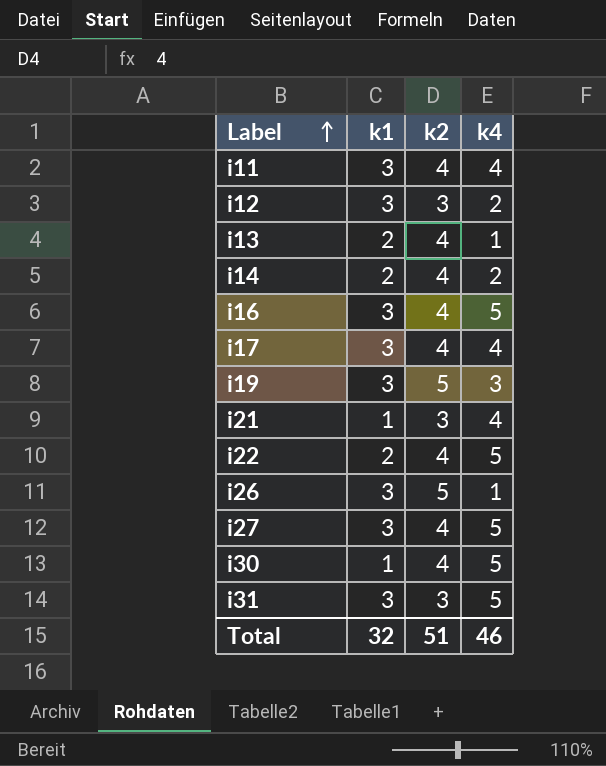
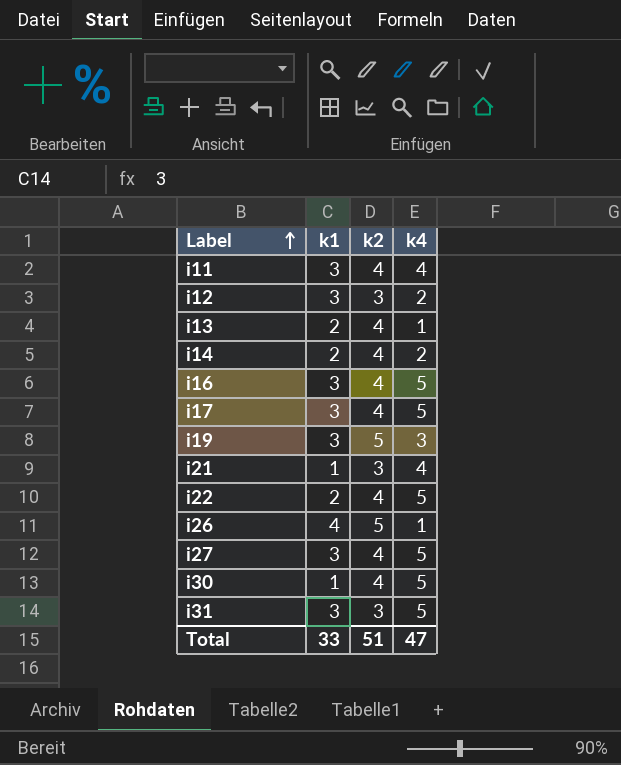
i17 | k4: 4 -> 5
i26 | k1: 3 -> 4
Total | k1: 32 -> 33
Total | k4: 46 -> 47

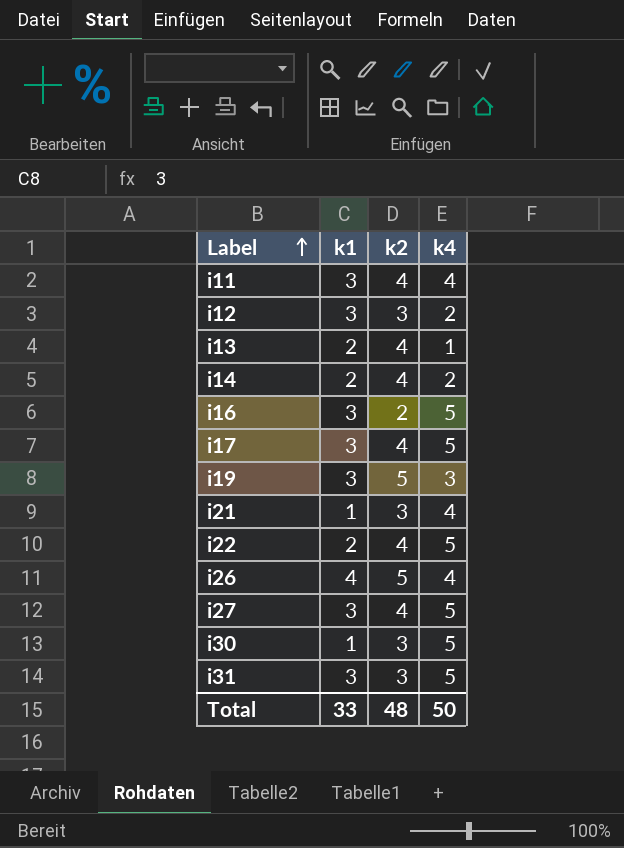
i16 | k2: 4 -> 2
i26 | k4: 1 -> 4
i30 | k2: 4 -> 3
Total | k2: 51 -> 48
Total | k4: 47 -> 50

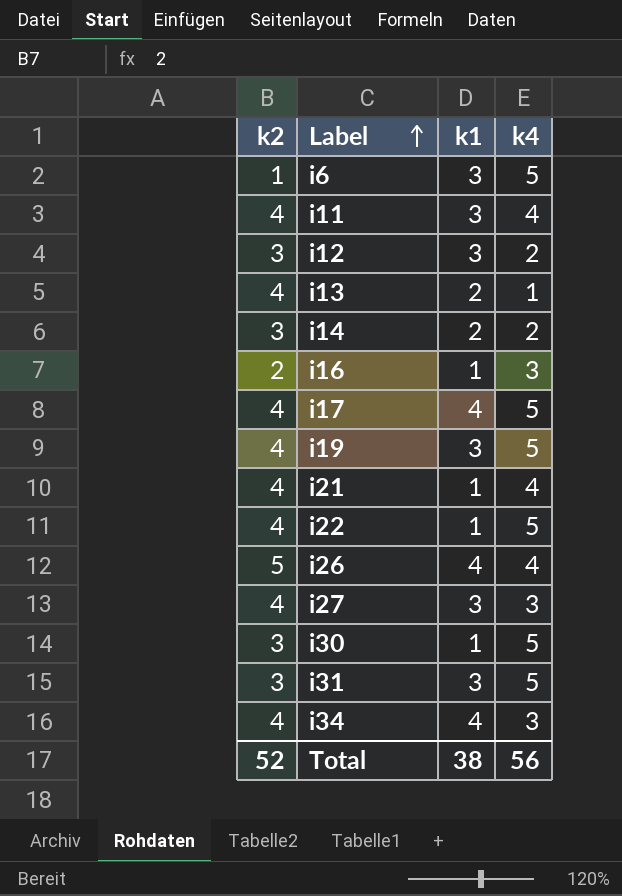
column k2 | position: 3 -> 1
row i6: none -> 1 | 3 | 5
i14 | k2: 4 -> 3
i16 | k1: 3 -> 1
i16 | k4: 5 -> 3
i17 | k1: 3 -> 4
i19 | k2: 5 -> 4
i19 | k4: 3 -> 5
i21 | k2: 3 -> 4
i22 | k1: 2 -> 1
i27 | k4: 5 -> 3
row i34: none -> 4 | 4 | 3
Total | k2: 48 -> 52
Total | k1: 33 -> 38
Total | k4: 50 -> 56

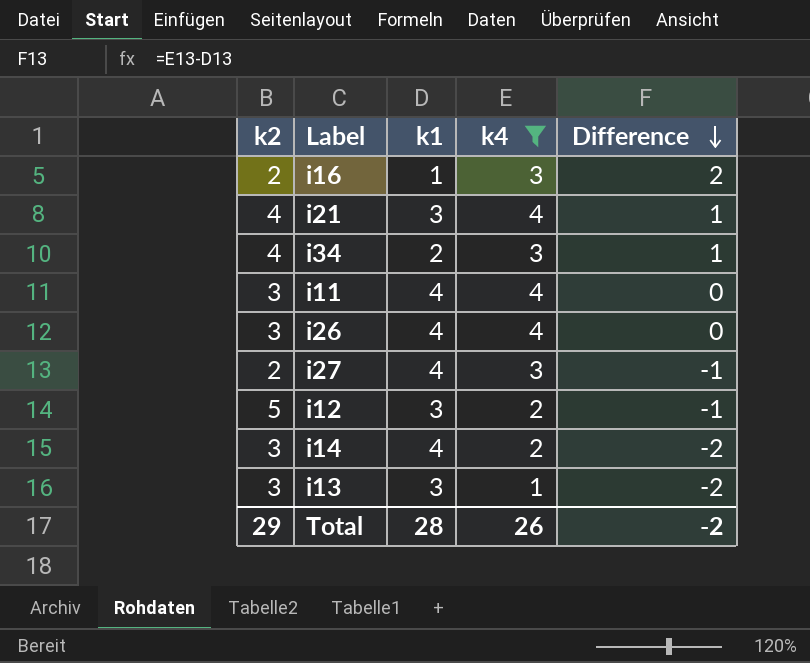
filter: none -> k4 != 5
row order: Label ascending -> Difference descending
column Difference | formula: none -> [k4] - [k1]
i21 | k1: 1 -> 3
i34 | k1: 4 -> 2
i11 | k2: 4 -> 3
i11 | k1: 3 -> 4
i26 | k2: 5 -> 3
i27 | k2: 4 -> 2
i27 | k1: 3 -> 4
i12 | k2: 3 -> 5
i14 | k1: 2 -> 4
i13 | k2: 4 -> 3
i13 | k1: 2 -> 3
Total | k2: 52 -> 29
Total | k1: 38 -> 28
Total | k4: 56 -> 26

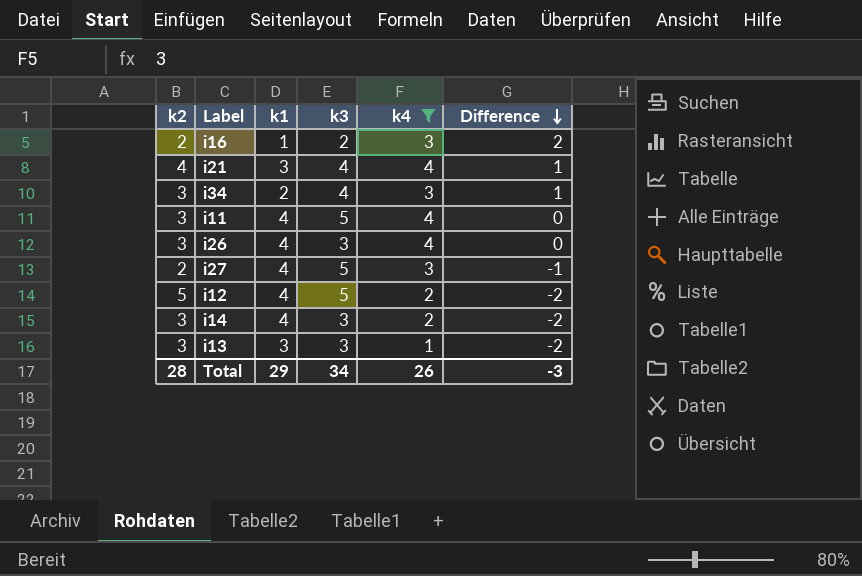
column k3 | position: none -> 4
i34 | k2: 4 -> 3
i12 | k1: 3 -> 4
i12 | Difference: -1 -> -2
Total | k2: 29 -> 28
Total | k1: 28 -> 29
Total | Difference: -2 -> -3

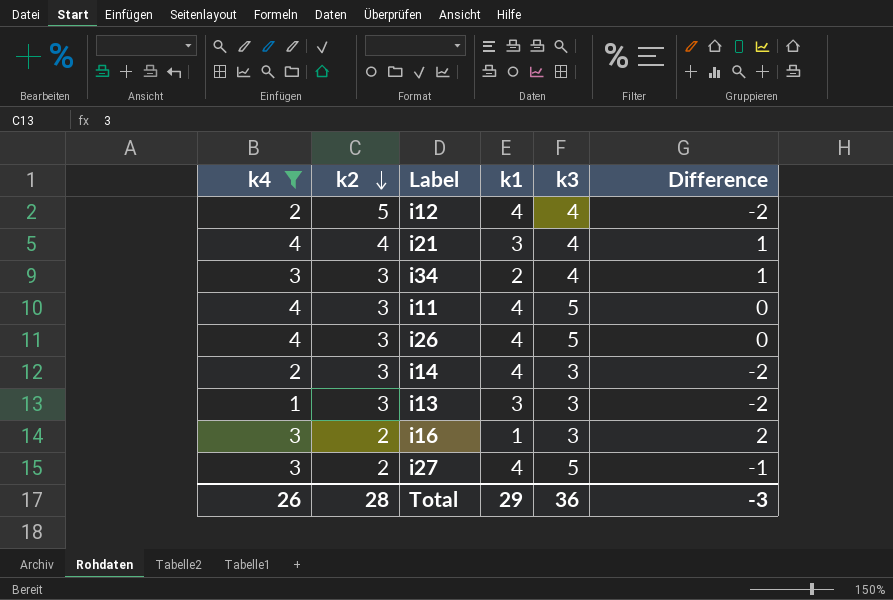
row order: Difference descending -> k2 descending
column k4 | position: 5 -> 1
i12 | k3: 5 -> 4
i26 | k3: 3 -> 5
i16 | k3: 2 -> 3
Total | k3: 34 -> 36

